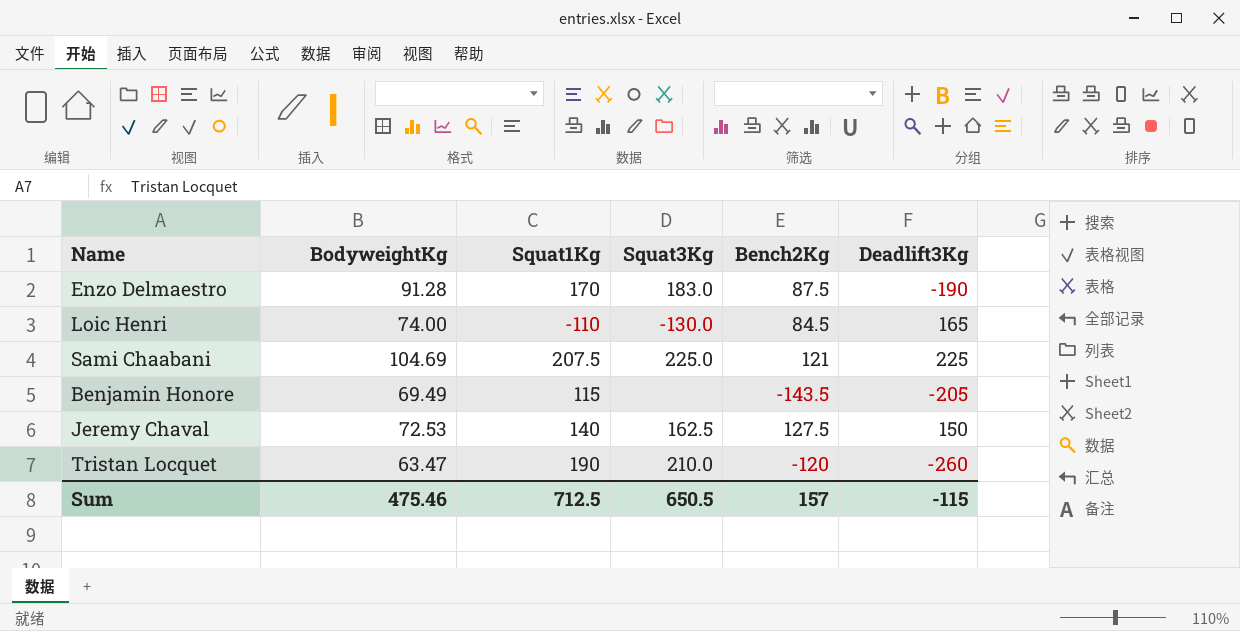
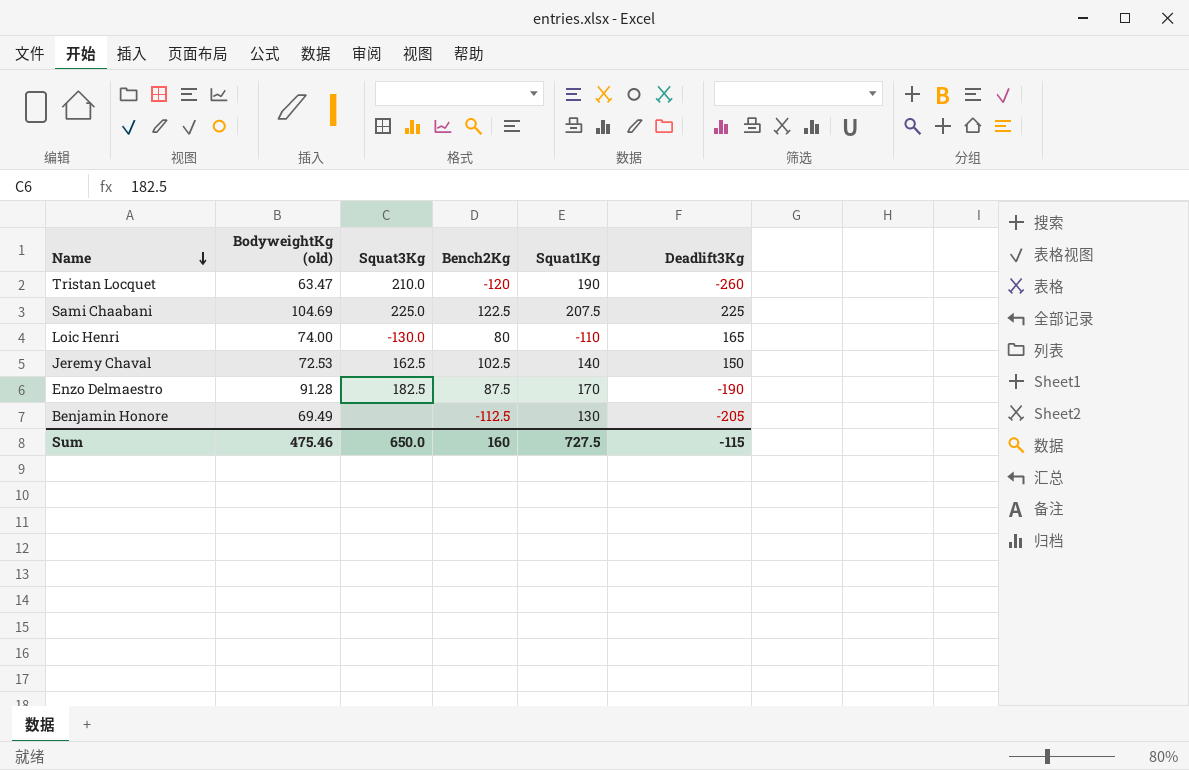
row order: none -> Name descending
column name: BodyweightKg -> BodyweightKg (old)
column Squat1Kg | position: 3 -> 5
Sami Chaabani | Bench2Kg: 121 -> 122.5
Loic Henri | Bench2Kg: 84.5 -> 80
Jeremy Chaval | Bench2Kg: 127.5 -> 102.5
Enzo Delmaestro | Squat3Kg: 183.0 -> 182.5
Benjamin Honore | Bench2Kg: -143.5 -> -112.5
Benjamin Honore | Squat1Kg: 115 -> 130
Sum | Squat3Kg: 650.5 -> 650.0
Sum | Bench2Kg: 157 -> 160
Sum | Squat1Kg: 712.5 -> 727.5

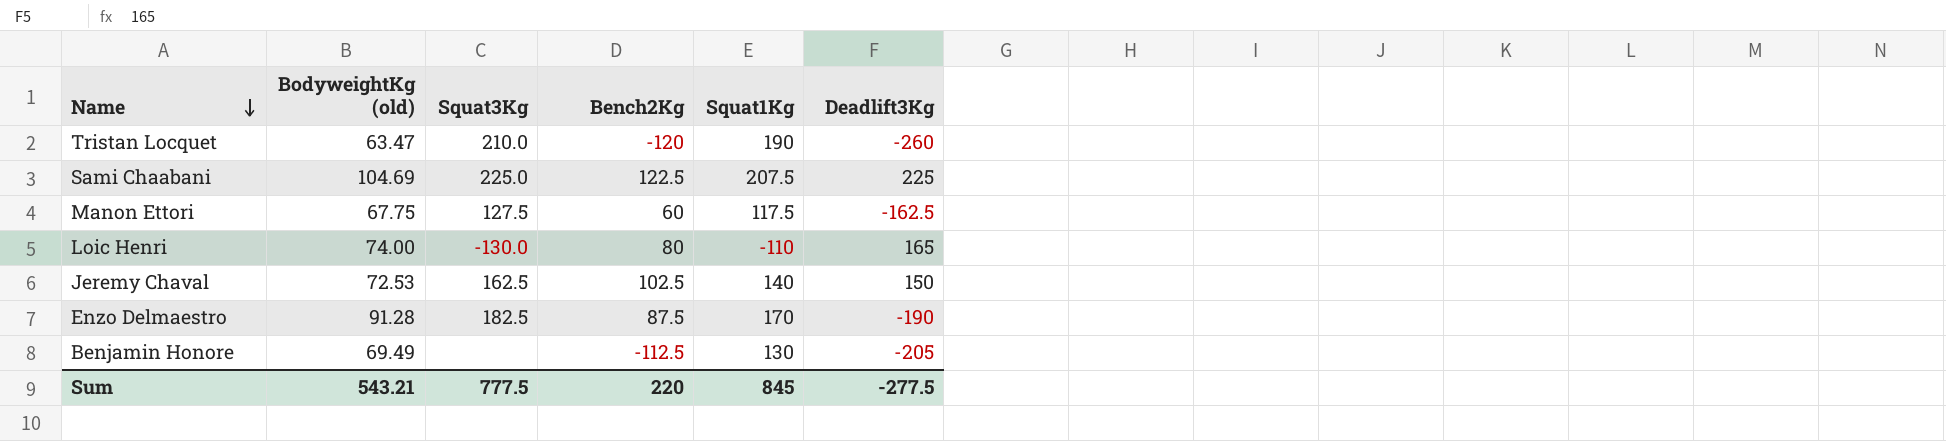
row Manon Ettori: none -> 67.75 | 127.5 | 60 | 117.5 | -162.5
Sum | BodyweightKg (old): 475.46 -> 543.21
Sum | Squat3Kg: 650.0 -> 777.5
Sum | Bench2Kg: 160 -> 220
Sum | Squat1Kg: 727.5 -> 845
Sum | Deadlift3Kg: -115 -> -277.5

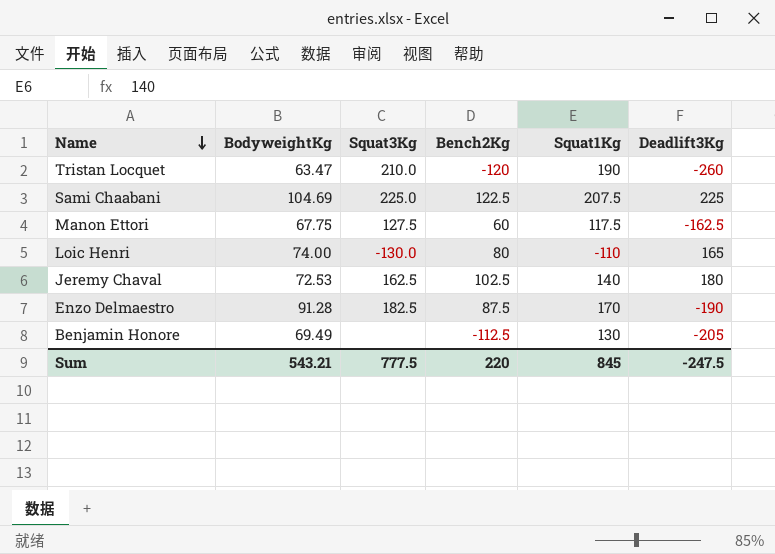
column name: BodyweightKg (old) -> BodyweightKg
Jeremy Chaval | Deadlift3Kg: 150 -> 180
Sum | Deadlift3Kg: -277.5 -> -247.5

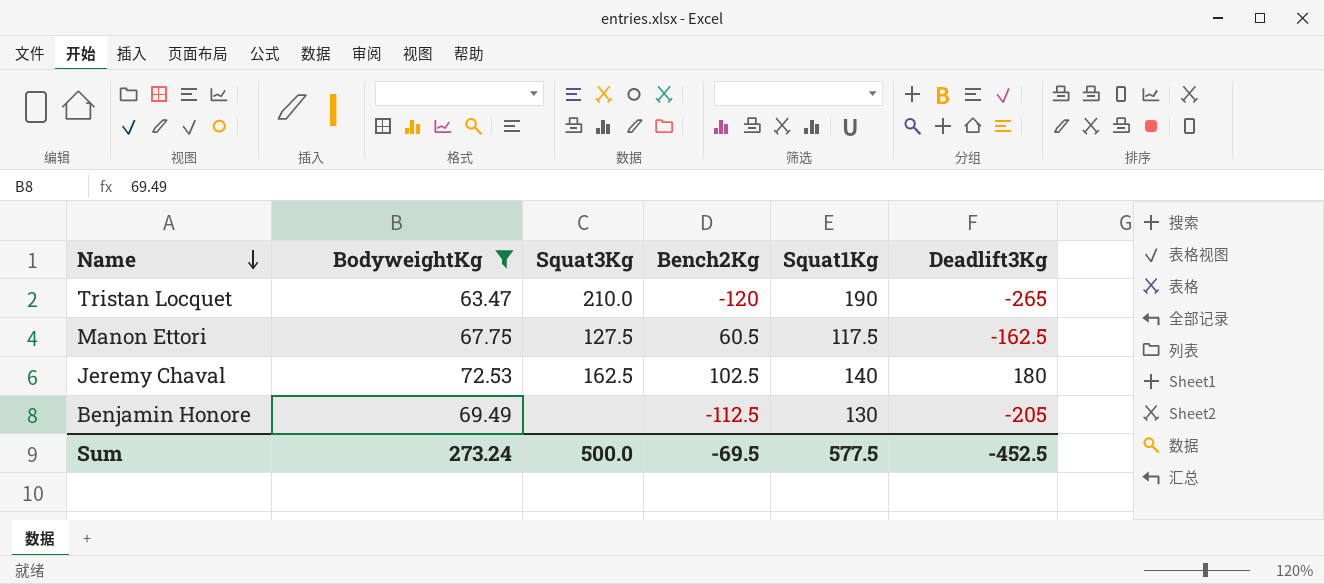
filter: none -> BodyweightKg <= 72.53
Tristan Locquet | Deadlift3Kg: -260 -> -265
Manon Ettori | Bench2Kg: 60 -> 60.5
Sum | BodyweightKg: 543.21 -> 273.24
Sum | Squat3Kg: 777.5 -> 500.0
Sum | Bench2Kg: 220 -> -69.5
Sum | Squat1Kg: 845 -> 577.5
Sum | Deadlift3Kg: -247.5 -> -452.5

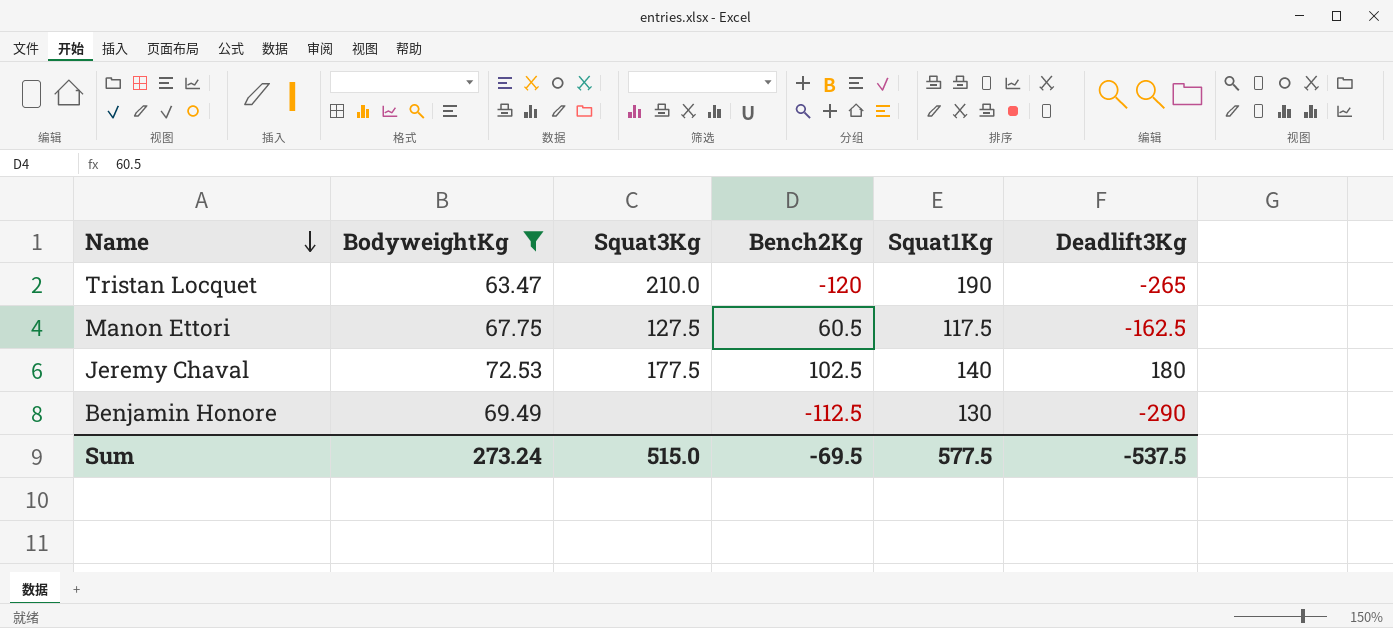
Jeremy Chaval | Squat3Kg: 162.5 -> 177.5
Benjamin Honore | Deadlift3Kg: -205 -> -290
Sum | Squat3Kg: 500.0 -> 515.0
Sum | Deadlift3Kg: -452.5 -> -537.5

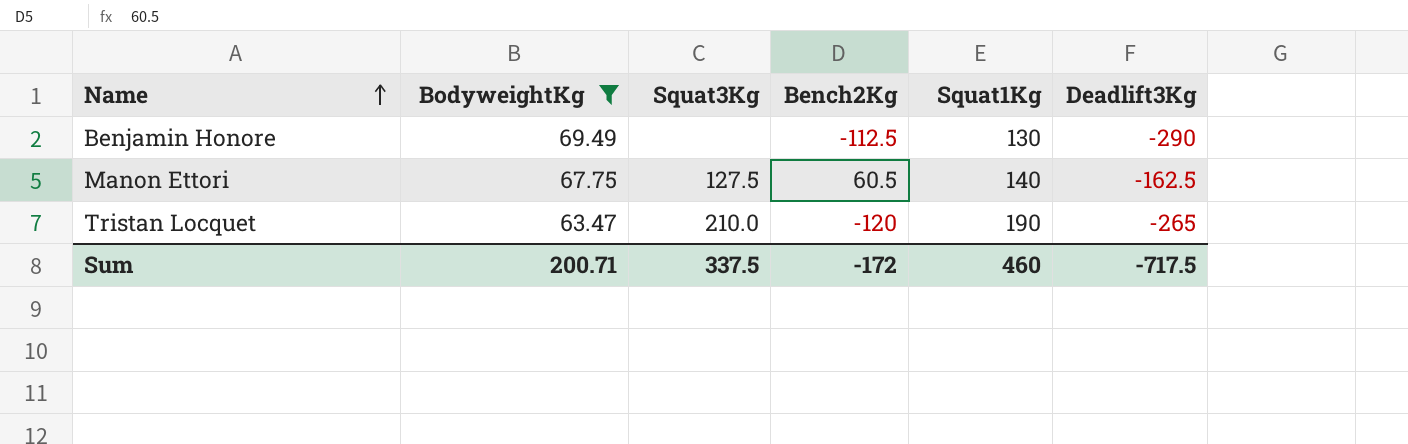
row order: Name descending -> Name ascending
row Jeremy Chaval: 72.53 | 177.5 | 102.5 | 140 | 180 -> none
Manon Ettori | Squat1Kg: 117.5 -> 140
Sum | BodyweightKg: 273.24 -> 200.71
Sum | Squat3Kg: 515.0 -> 337.5
Sum | Bench2Kg: -69.5 -> -172
Sum | Squat1Kg: 577.5 -> 460
Sum | Deadlift3Kg: -537.5 -> -717.5

